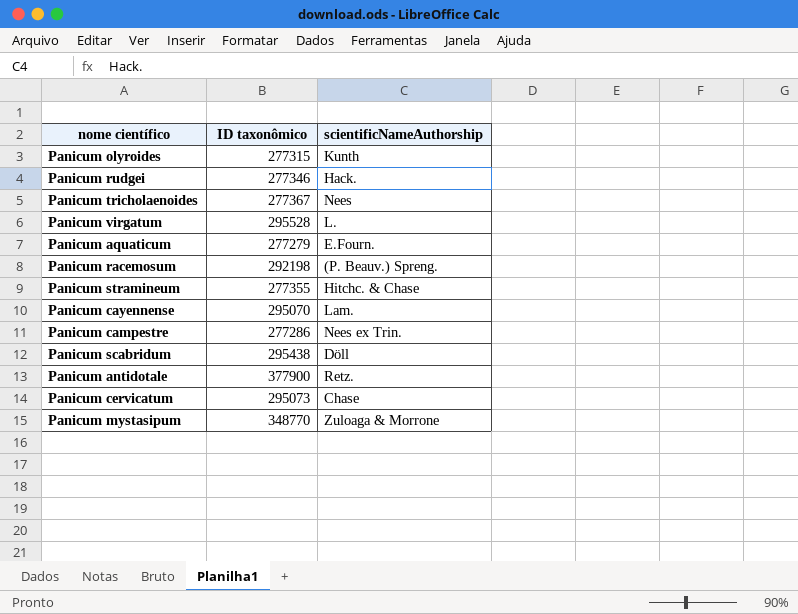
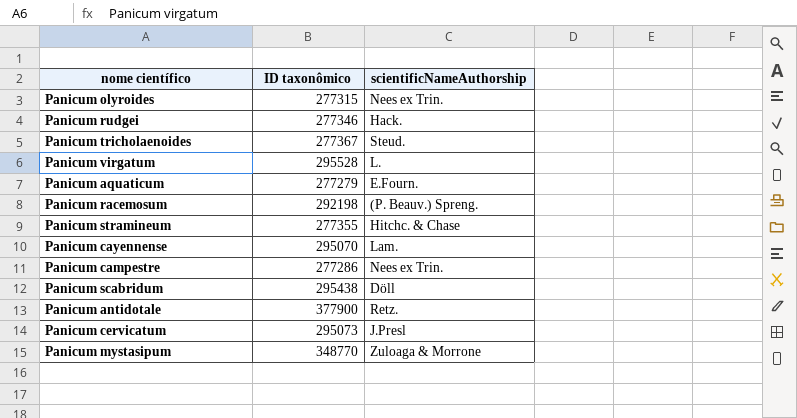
Panicum olyroides | scientificNameAuthorship: Kunth -> Nees ex Trin.
Panicum tricholaenoides | scientificNameAuthorship: Nees -> Steud.
Panicum cervicatum | scientificNameAuthorship: Chase -> J.Presl

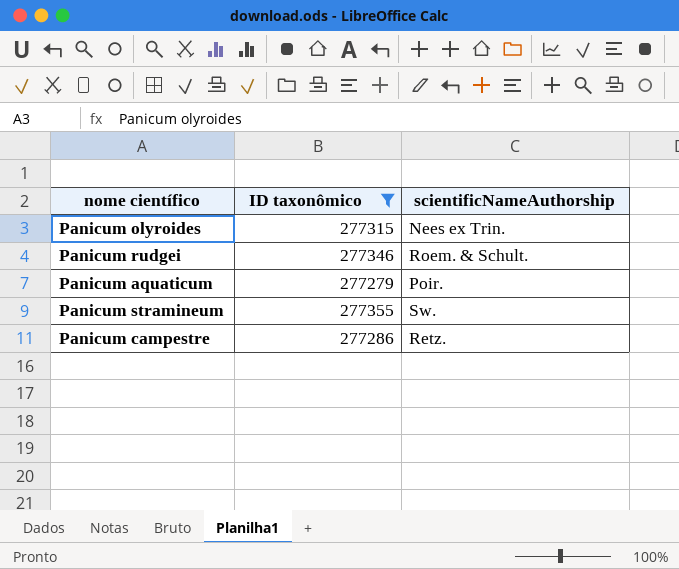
filter: none -> ID taxonômico <= 277355
Panicum rudgei | scientificNameAuthorship: Hack. -> Roem. & Schult.
Panicum aquaticum | scientificNameAuthorship: E.Fourn. -> Poir.
Panicum stramineum | scientificNameAuthorship: Hitchc. & Chase -> Sw.
Panicum campestre | scientificNameAuthorship: Nees ex Trin. -> Retz.

